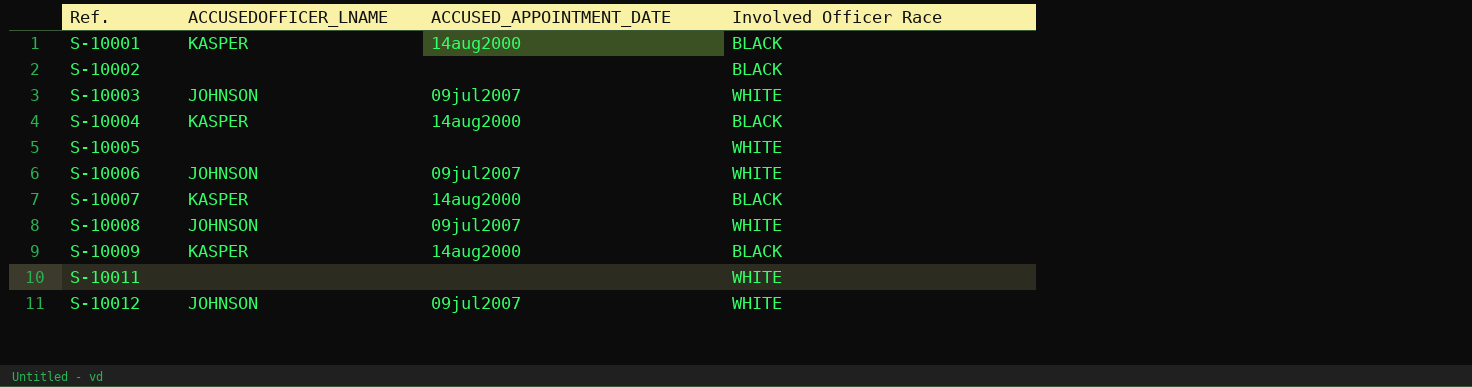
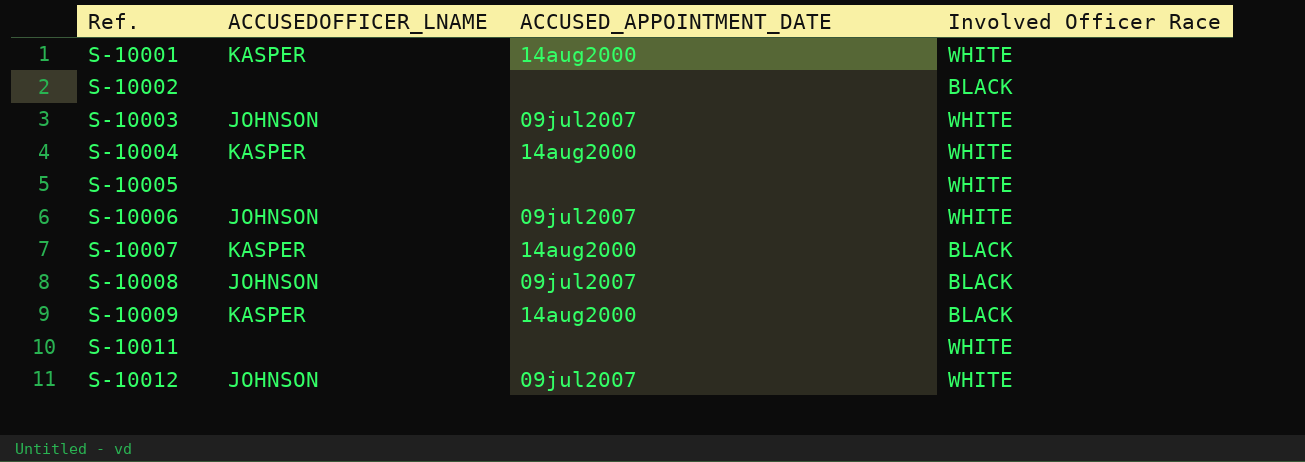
S-10001 | Involved Officer Race: BLACK -> WHITE
S-10004 | Involved Officer Race: BLACK -> WHITE
S-10008 | Involved Officer Race: WHITE -> BLACK

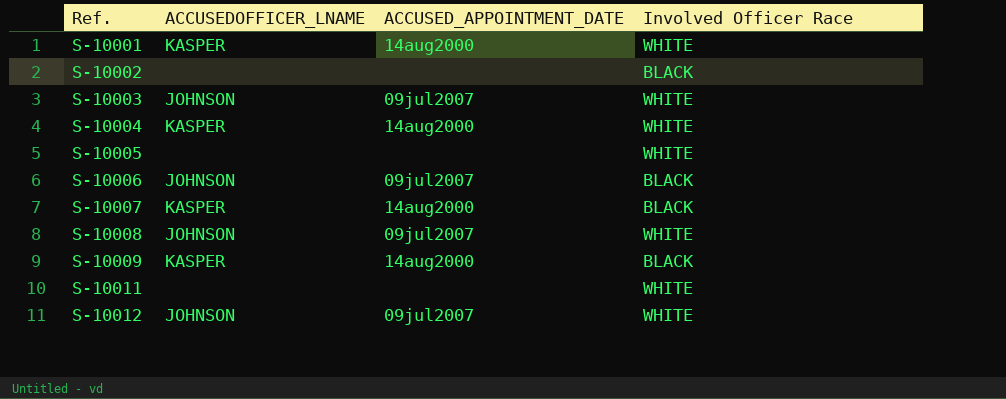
S-10006 | Involved Officer Race: WHITE -> BLACK
S-10008 | Involved Officer Race: BLACK -> WHITE

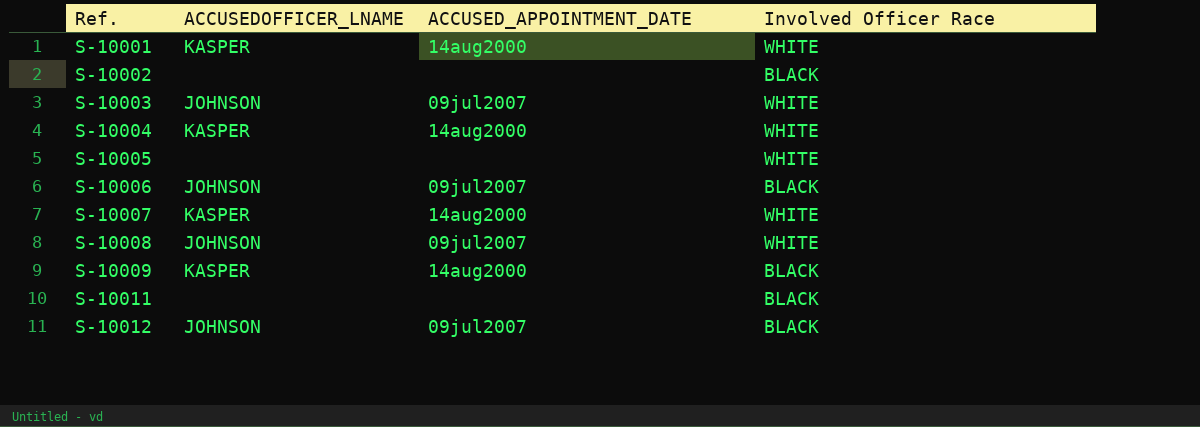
S-10007 | Involved Officer Race: BLACK -> WHITE
S-10011 | Involved Officer Race: WHITE -> BLACK
S-10012 | Involved Officer Race: WHITE -> BLACK

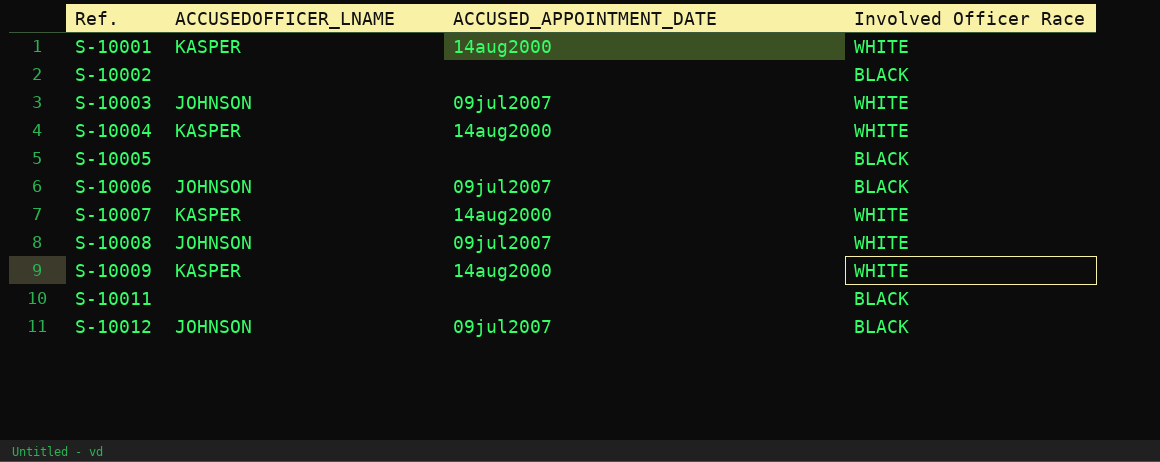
S-10005 | Involved Officer Race: WHITE -> BLACK
S-10009 | Involved Officer Race: BLACK -> WHITE

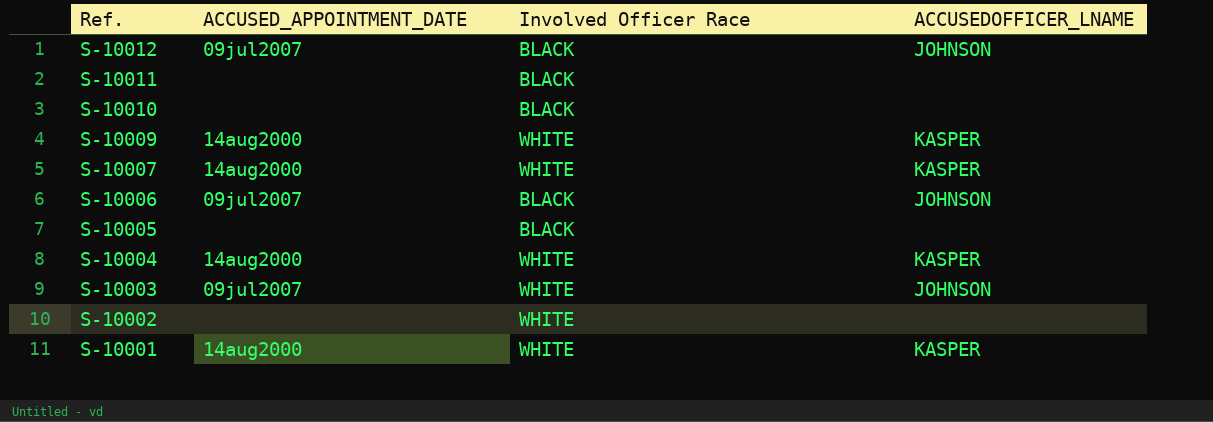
row order: Ref. ascending -> Ref. descending
column ACCUSEDOFFICER_LNAME | position: 2 -> 4
row S-10008: JOHNSON | 09jul2007 | WHITE -> none
row S-10010: none -> none | BLACK | none
S-10002 | Involved Officer Race: BLACK -> WHITE

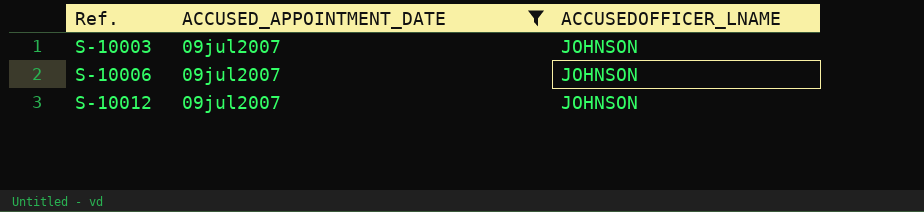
filter: none -> ACCUSED_APPOINTMENT_DATE = 09jul2007
row order: Ref. descending -> Ref. ascending
column Involved Officer Race | position: 3 -> none

